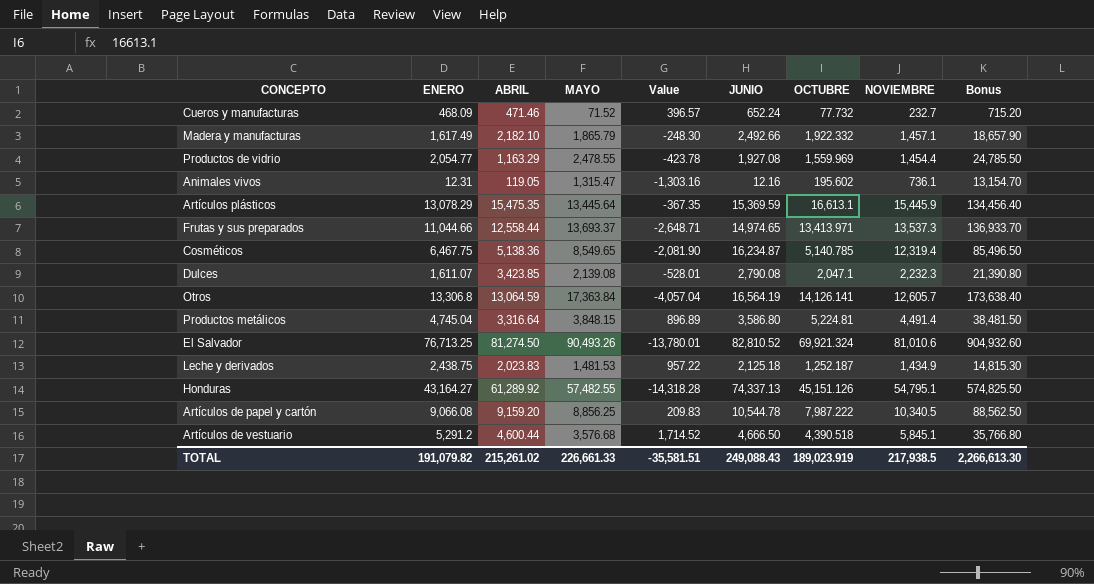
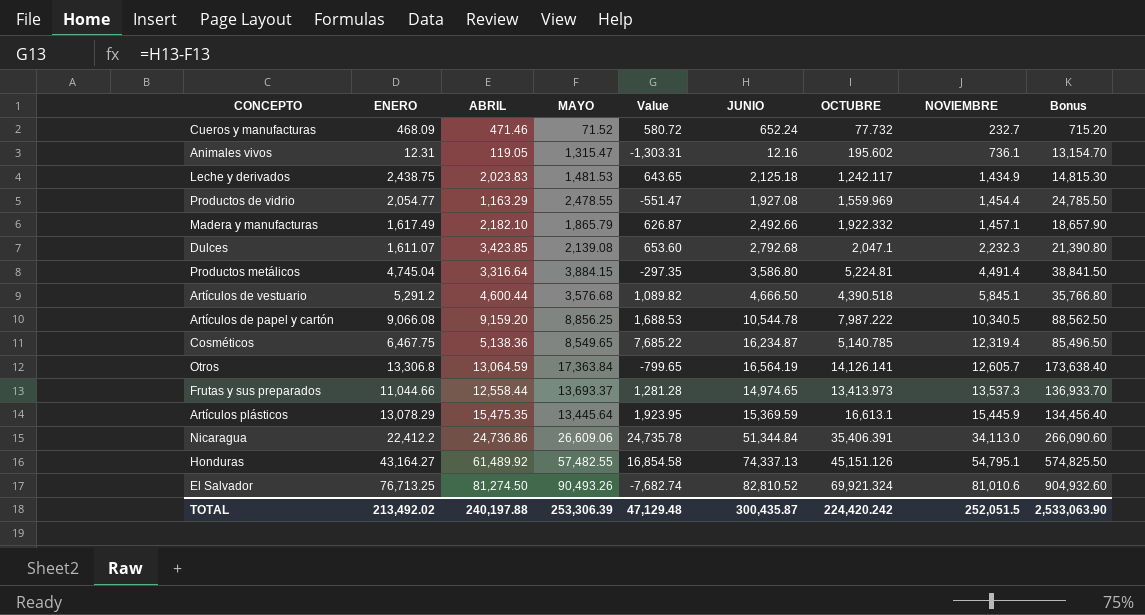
row order: none -> NOVIEMBRE ascending
column Value | formula: [ENERO] - [MAYO] -> [JUNIO] - [MAYO]
Leche y derivados | OCTUBRE: 1,252.187 -> 1,242.117
Dulces | JUNIO: 2,790.08 -> 2,792.68
Productos metálicos | MAYO: 3,848.15 -> 3,884.15
Productos metálicos | Bonus: 38,481.50 -> 38,841.50
Frutas y sus preparados | OCTUBRE: 13,413.971 -> 13,413.973
row Nicaragua: none -> 22,412.2 | 24,736.86 | 26,609.06 | 24,735.78 | 51,344.84 | 35,406.391 | 34,113.0 | 266,090.60
Honduras | ABRIL: 61,289.92 -> 61,489.92
TOTAL | ENERO: 191,079.82 -> 213,492.02
TOTAL | ABRIL: 215,261.02 -> 240,197.88
TOTAL | MAYO: 226,661.33 -> 253,306.39
TOTAL | Value: -35,581.51 -> 47,129.48
TOTAL | JUNIO: 249,088.43 -> 300,435.87
TOTAL | OCTUBRE: 189,023.919 -> 224,420.242
TOTAL | NOVIEMBRE: 217,938.5 -> 252,051.5
TOTAL | Bonus: 2,266,613.30 -> 2,533,063.90

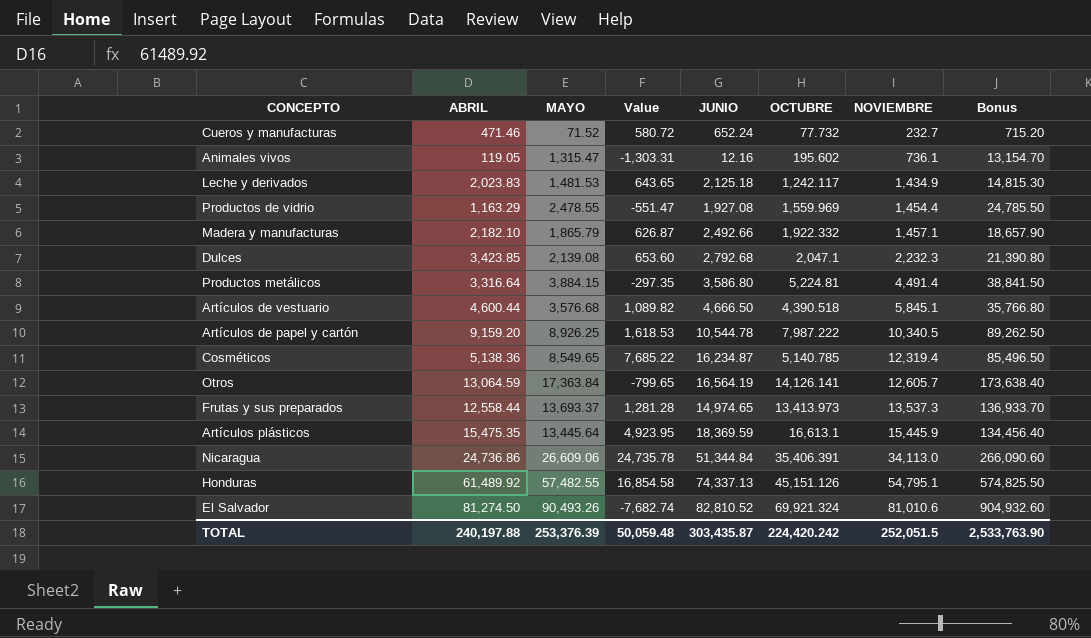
column ENERO | position: 2 -> none
Artículos de papel y cartón | MAYO: 8,856.25 -> 8,926.25
Artículos de papel y cartón | Value: 1,688.53 -> 1,618.53
Artículos de papel y cartón | Bonus: 88,562.50 -> 89,262.50
Artículos plásticos | Value: 1,923.95 -> 4,923.95
Artículos plásticos | JUNIO: 15,369.59 -> 18,369.59
TOTAL | MAYO: 253,306.39 -> 253,376.39
TOTAL | Value: 47,129.48 -> 50,059.48
TOTAL | JUNIO: 300,435.87 -> 303,435.87
TOTAL | Bonus: 2,533,063.90 -> 2,533,763.90

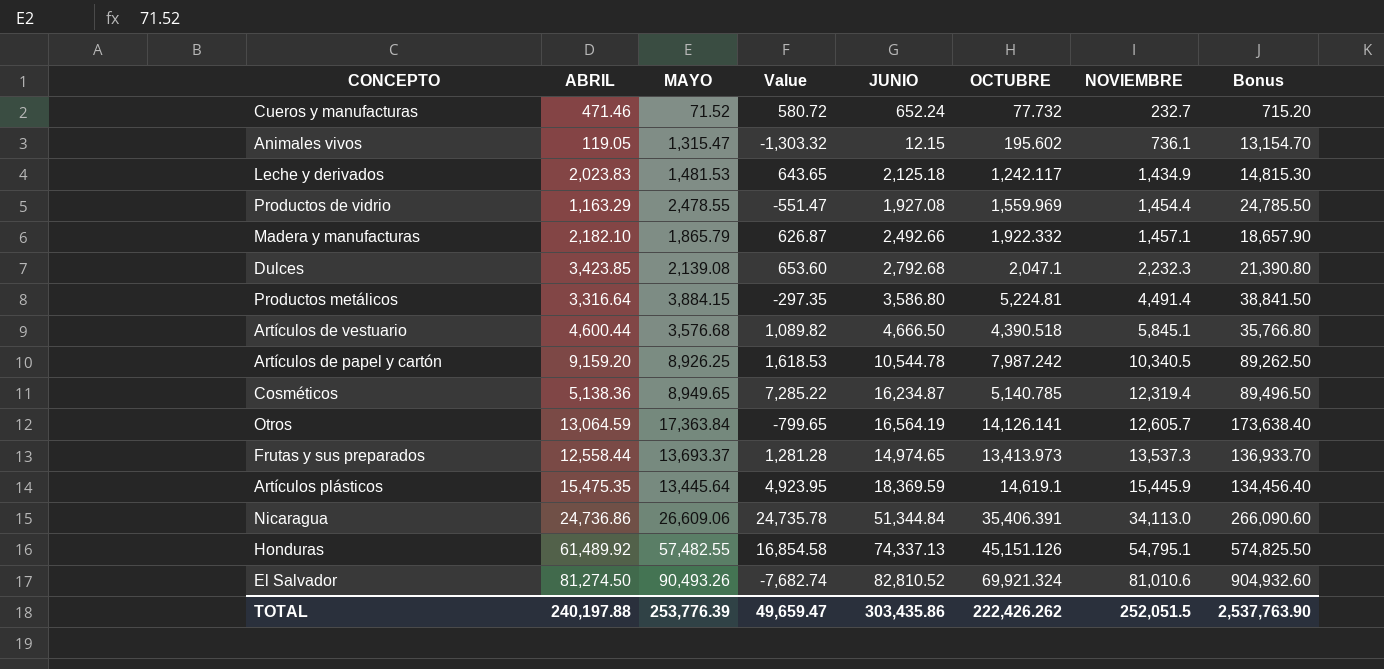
Animales vivos | Value: -1,303.31 -> -1,303.32
Animales vivos | JUNIO: 12.16 -> 12.15
Artículos de papel y cartón | OCTUBRE: 7,987.222 -> 7,987.242
Cosméticos | MAYO: 8,549.65 -> 8,949.65
Cosméticos | Value: 7,685.22 -> 7,285.22
Cosméticos | Bonus: 85,496.50 -> 89,496.50
Artículos plásticos | OCTUBRE: 16,613.1 -> 14,619.1
TOTAL | MAYO: 253,376.39 -> 253,776.39
TOTAL | Value: 50,059.48 -> 49,659.47
TOTAL | JUNIO: 303,435.87 -> 303,435.86
TOTAL | OCTUBRE: 224,420.242 -> 222,426.262
TOTAL | Bonus: 2,533,763.90 -> 2,537,763.90

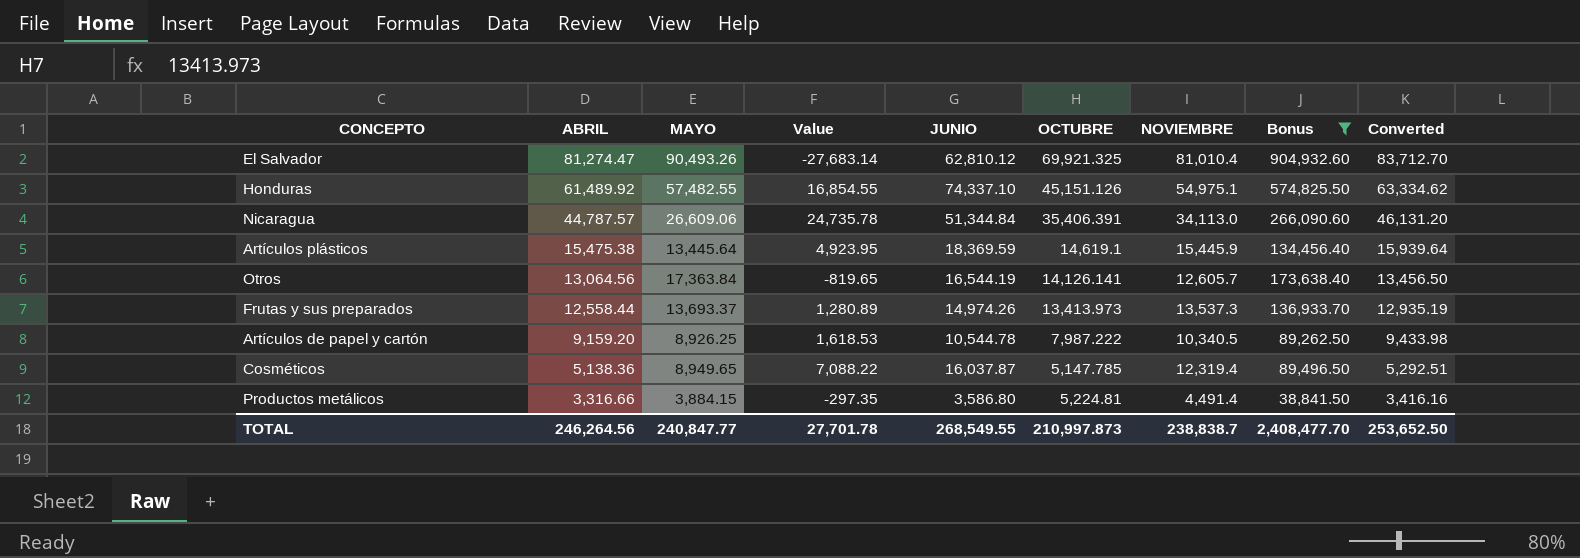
filter: none -> Bonus >= 38,841.50
row order: NOVIEMBRE ascending -> ABRIL descending
column Converted | formula: none -> [ABRIL] * 1.03
El Salvador | ABRIL: 81,274.50 -> 81,274.47
El Salvador | Value: -7,682.74 -> -27,683.14
El Salvador | JUNIO: 82,810.52 -> 62,810.12
El Salvador | OCTUBRE: 69,921.324 -> 69,921.325
El Salvador | NOVIEMBRE: 81,010.6 -> 81,010.4
Honduras | Value: 16,854.58 -> 16,854.55
Honduras | JUNIO: 74,337.13 -> 74,337.10
Honduras | NOVIEMBRE: 54,795.1 -> 54,975.1
Nicaragua | ABRIL: 24,736.86 -> 44,787.57
Artículos plásticos | ABRIL: 15,475.35 -> 15,475.38
Otros | ABRIL: 13,064.59 -> 13,064.56
Otros | Value: -799.65 -> -819.65
Otros | JUNIO: 16,564.19 -> 16,544.19
Frutas y sus preparados | Value: 1,281.28 -> 1,280.89
Frutas y sus preparados | JUNIO: 14,974.65 -> 14,974.26
Artículos de papel y cartón | OCTUBRE: 7,987.242 -> 7,987.222
Cosméticos | Value: 7,285.22 -> 7,088.22
Cosméticos | JUNIO: 16,234.87 -> 16,037.87
Cosméticos | OCTUBRE: 5,140.785 -> 5,147.785
Productos metálicos | ABRIL: 3,316.64 -> 3,316.66
TOTAL | ABRIL: 240,197.88 -> 246,264.56
TOTAL | MAYO: 253,776.39 -> 240,847.77
TOTAL | Value: 49,659.47 -> 27,701.78
TOTAL | JUNIO: 303,435.86 -> 268,549.55
TOTAL | OCTUBRE: 222,426.262 -> 210,997.873
TOTAL | NOVIEMBRE: 252,051.5 -> 238,838.7
TOTAL | Bonus: 2,537,763.90 -> 2,408,477.70

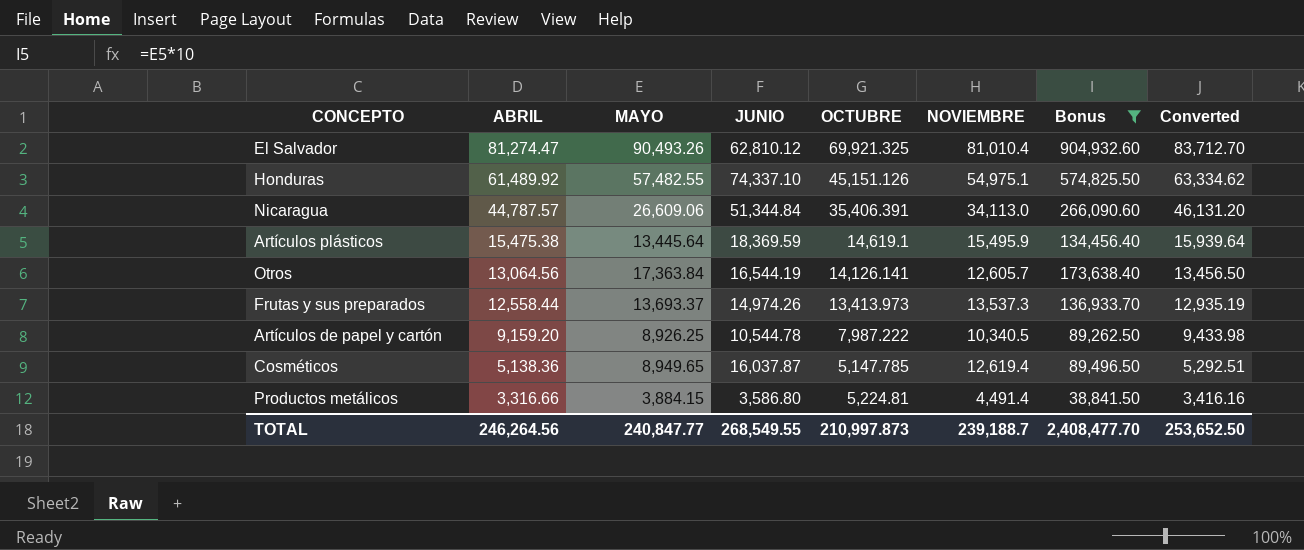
column Value | formula: [JUNIO] - [MAYO] -> none
Artículos plásticos | NOVIEMBRE: 15,445.9 -> 15,495.9
Cosméticos | NOVIEMBRE: 12,319.4 -> 12,619.4
TOTAL | NOVIEMBRE: 238,838.7 -> 239,188.7

